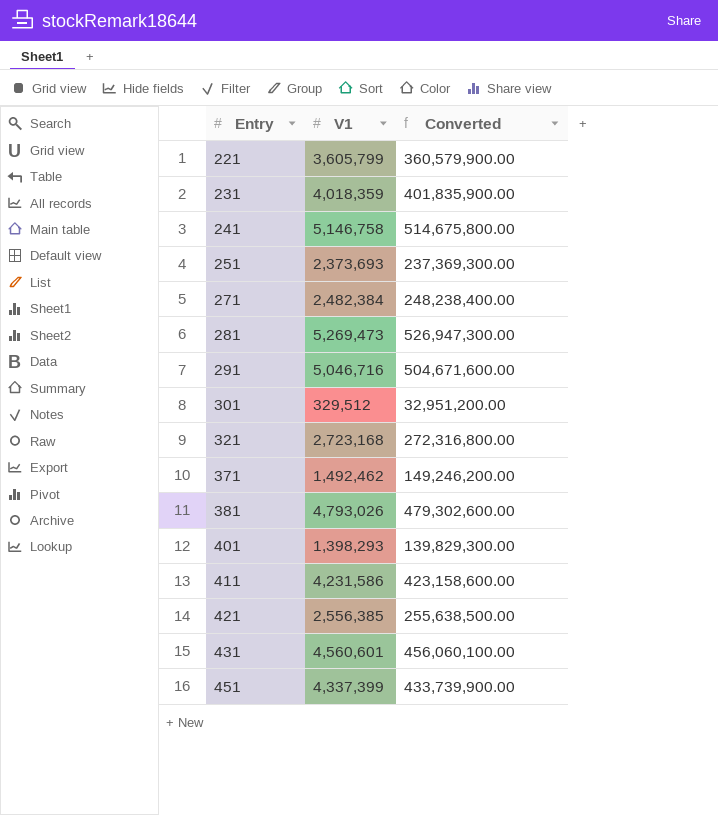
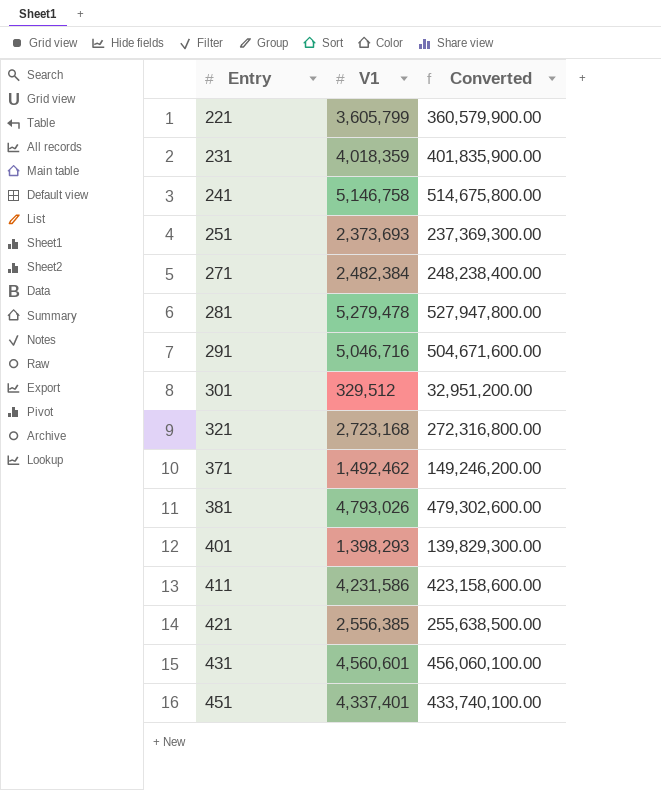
281 | V1: 5,269,473 -> 5,279,478
281 | Converted: 526,947,300.00 -> 527,947,800.00
451 | V1: 4,337,399 -> 4,337,401
451 | Converted: 433,739,900.00 -> 433,740,100.00

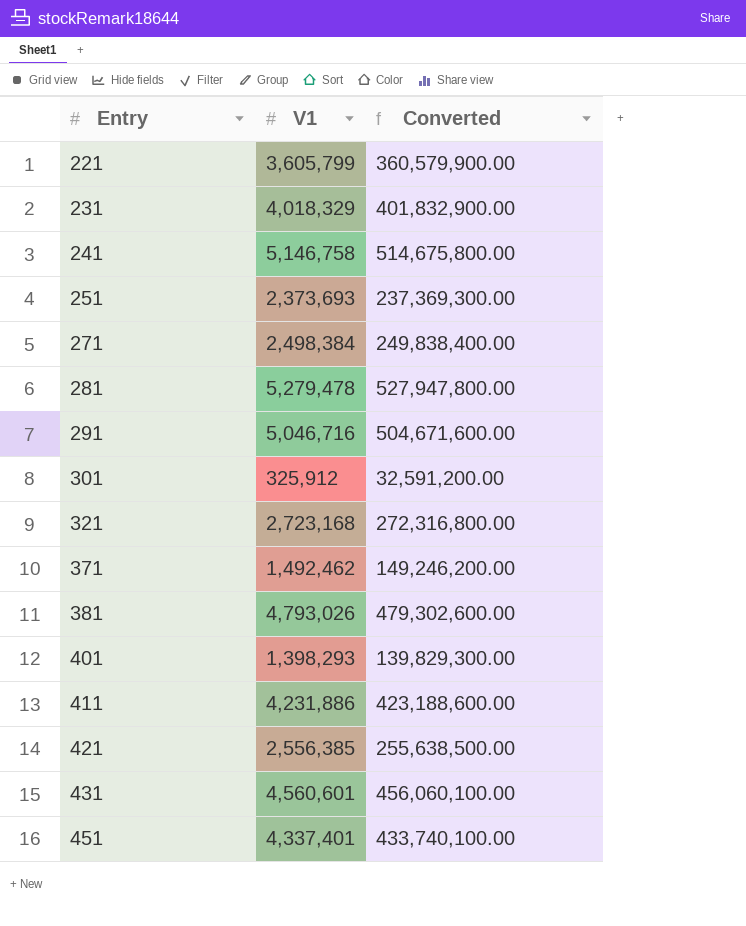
231 | V1: 4,018,359 -> 4,018,329
231 | Converted: 401,835,900.00 -> 401,832,900.00
271 | V1: 2,482,384 -> 2,498,384
271 | Converted: 248,238,400.00 -> 249,838,400.00
301 | V1: 329,512 -> 325,912
301 | Converted: 32,951,200.00 -> 32,591,200.00
411 | V1: 4,231,586 -> 4,231,886
411 | Converted: 423,158,600.00 -> 423,188,600.00

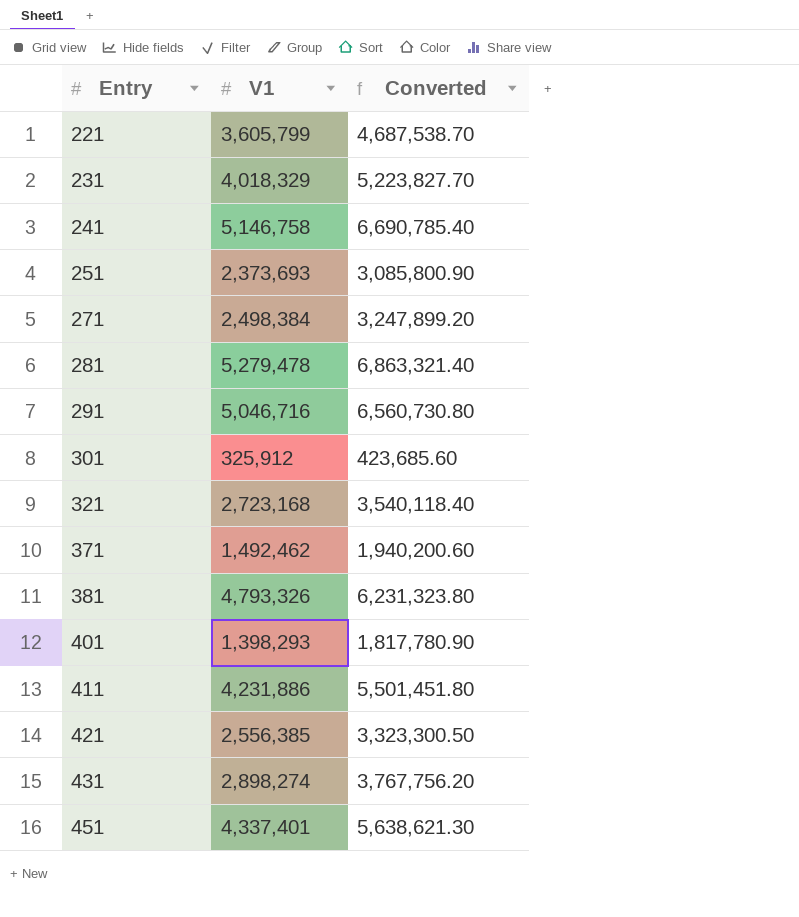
column Converted | formula: [V1] * 100 -> [V1] * 1.3
381 | V1: 4,793,026 -> 4,793,326
431 | V1: 4,560,601 -> 2,898,274

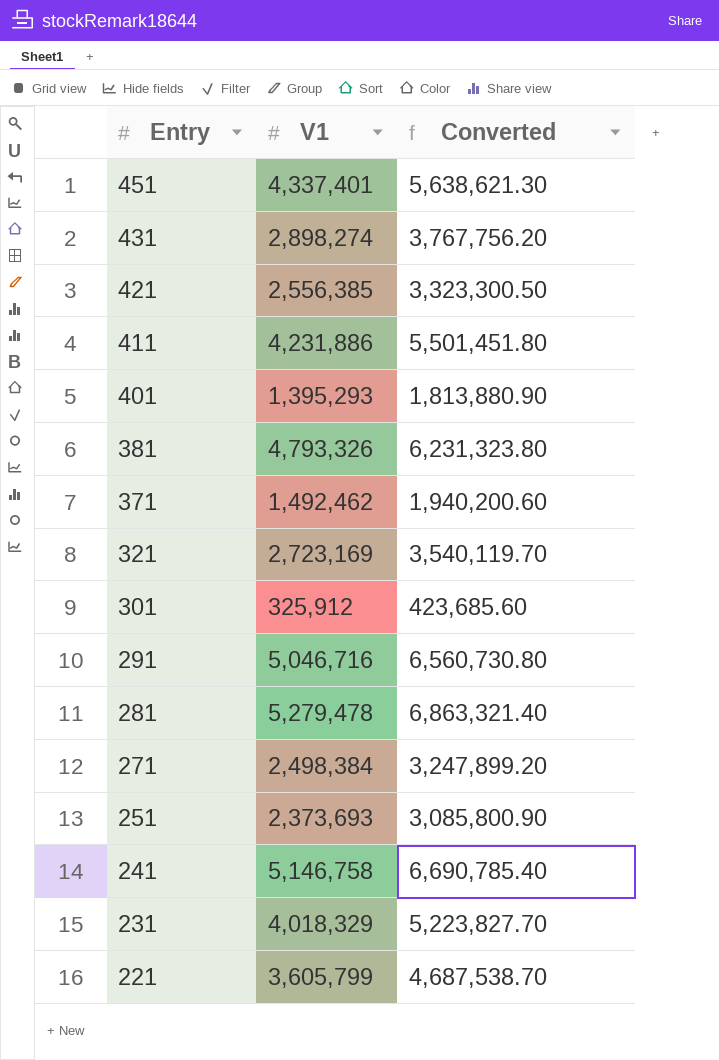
row order: Entry ascending -> Entry descending
401 | V1: 1,398,293 -> 1,395,293
401 | Converted: 1,817,780.90 -> 1,813,880.90
321 | V1: 2,723,168 -> 2,723,169
321 | Converted: 3,540,118.40 -> 3,540,119.70

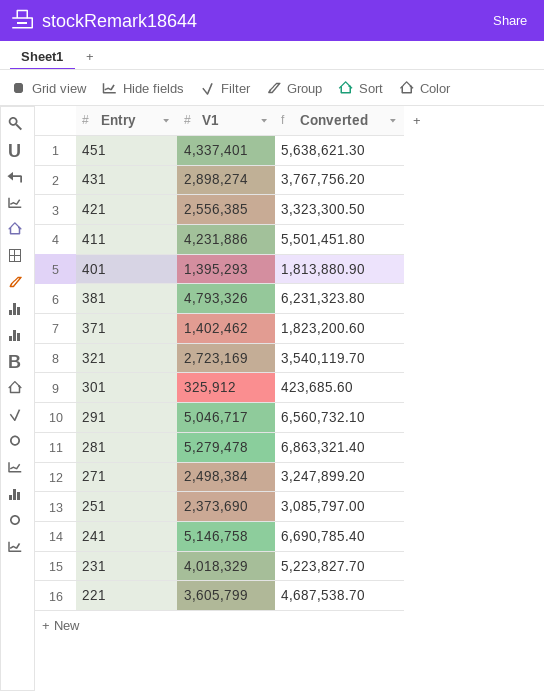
371 | V1: 1,492,462 -> 1,402,462
371 | Converted: 1,940,200.60 -> 1,823,200.60
291 | V1: 5,046,716 -> 5,046,717
291 | Converted: 6,560,730.80 -> 6,560,732.10
251 | V1: 2,373,693 -> 2,373,690
251 | Converted: 3,085,800.90 -> 3,085,797.00

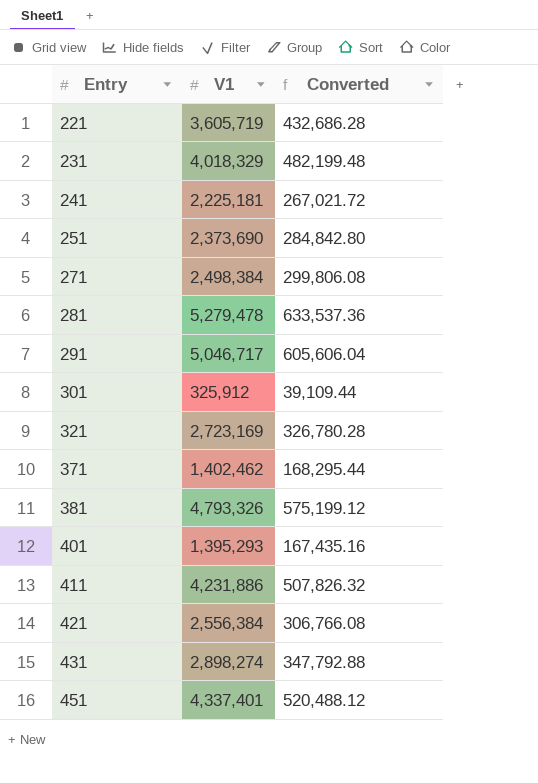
row order: Entry descending -> Entry ascending
column Converted | formula: [V1] * 1.3 -> [V1] * 0.12
221 | V1: 3,605,799 -> 3,605,719
241 | V1: 5,146,758 -> 2,225,181
421 | V1: 2,556,385 -> 2,556,384

